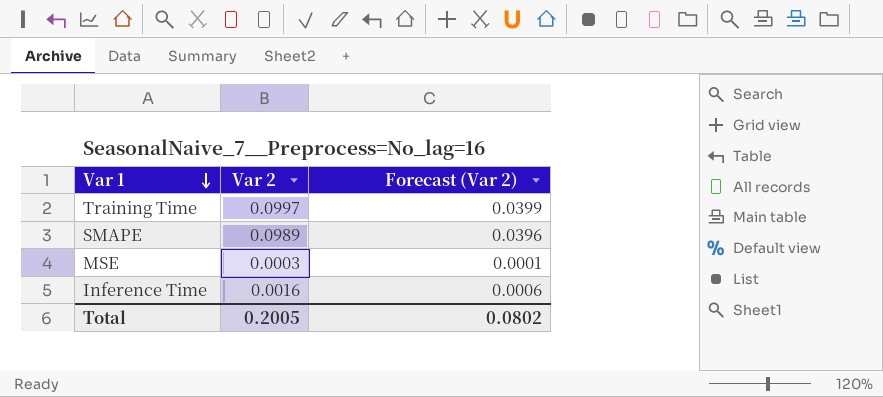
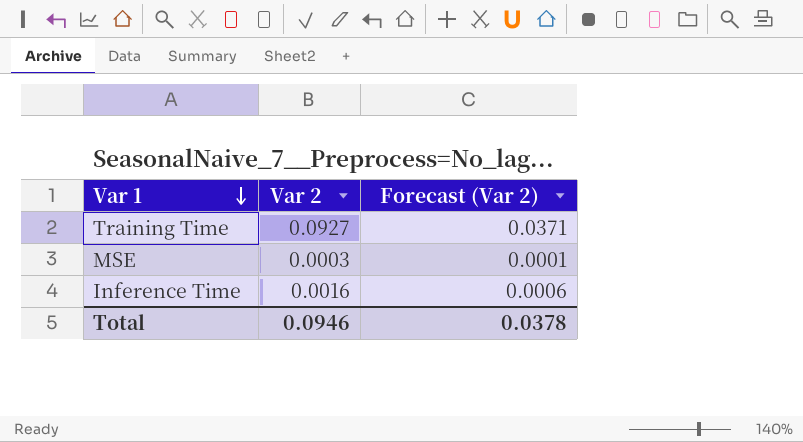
row SMAPE: 0.0989 | 0.0396 -> none
Training Time | Var 2: 0.0997 -> 0.0927
Training Time | Forecast (Var 2): 0.0399 -> 0.0371
Total | Var 2: 0.2005 -> 0.0946
Total | Forecast (Var 2): 0.0802 -> 0.0378

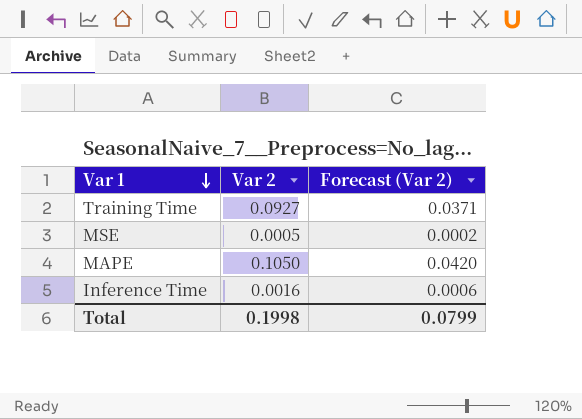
MSE | Var 2: 0.0003 -> 0.0005
MSE | Forecast (Var 2): 0.0001 -> 0.0002
row MAPE: none -> 0.1050 | 0.0420
Total | Var 2: 0.0946 -> 0.1998
Total | Forecast (Var 2): 0.0378 -> 0.0799

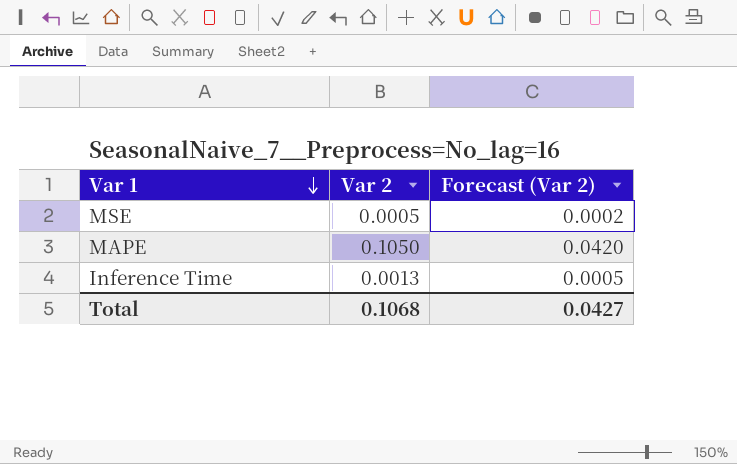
row Training Time: 0.0927 | 0.0371 -> none
Inference Time | Var 2: 0.0016 -> 0.0013
Inference Time | Forecast (Var 2): 0.0006 -> 0.0005
Total | Var 2: 0.1998 -> 0.1068
Total | Forecast (Var 2): 0.0799 -> 0.0427

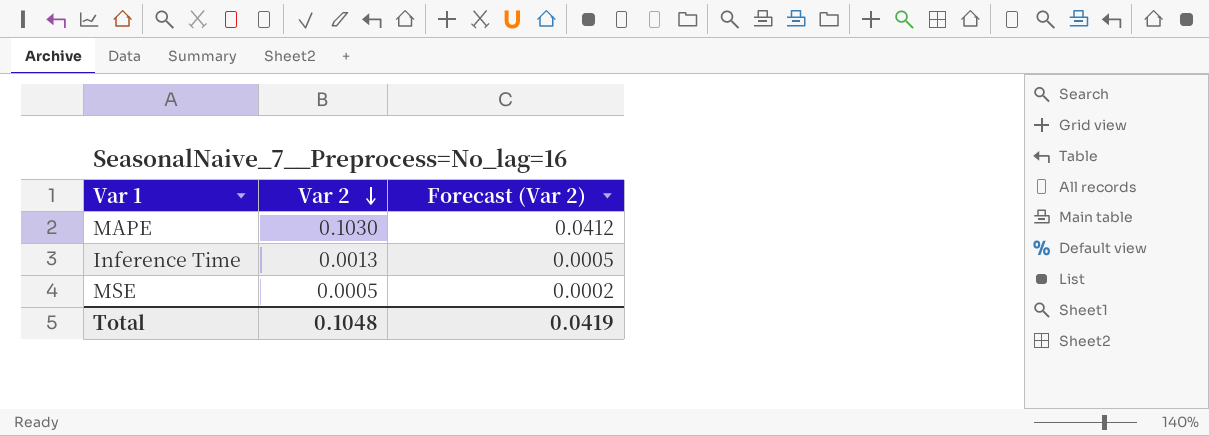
row order: Var 1 descending -> Var 2 descending
MAPE | Var 2: 0.1050 -> 0.1030
MAPE | Forecast (Var 2): 0.0420 -> 0.0412
Total | Var 2: 0.1068 -> 0.1048
Total | Forecast (Var 2): 0.0427 -> 0.0419

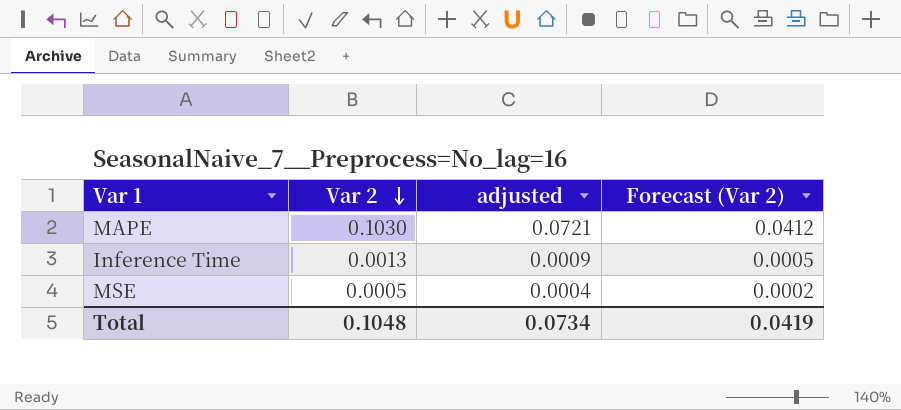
column adjusted | formula: none -> [Var 2] * 0.7

